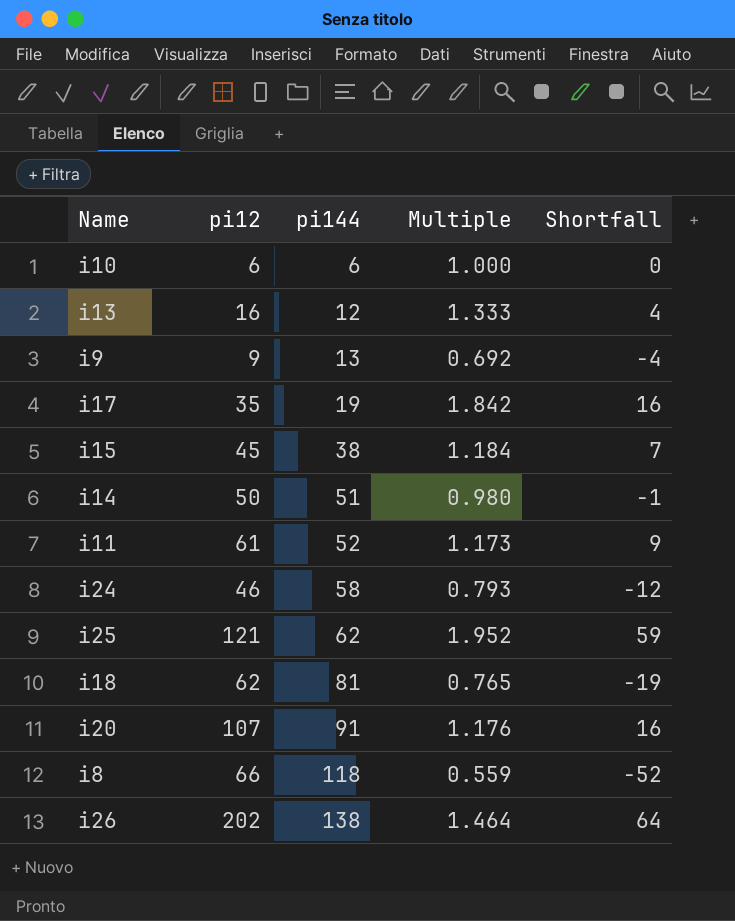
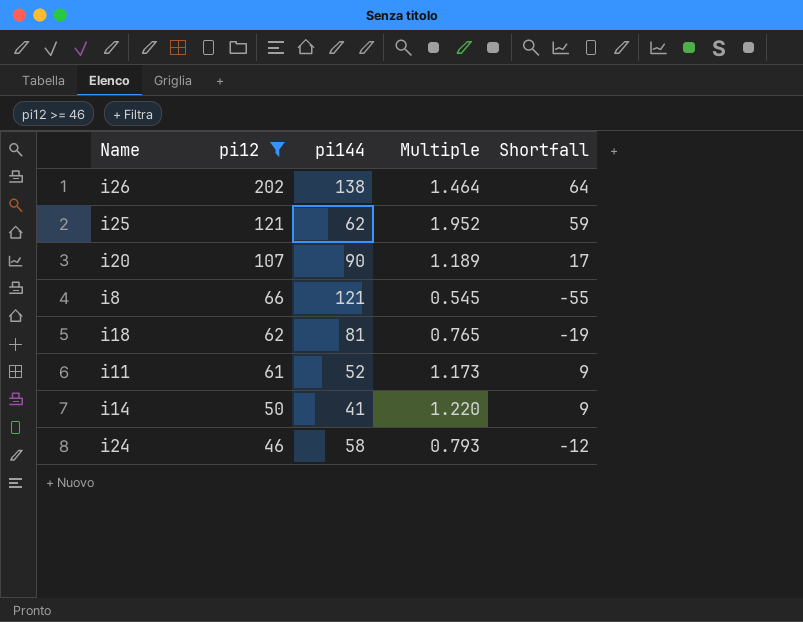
filter: none -> pi12 >= 46
row order: pi144 ascending -> pi12 descending
i20 | pi144: 91 -> 90
i20 | Multiple: 1.176 -> 1.189
i20 | Shortfall: 16 -> 17
i8 | pi144: 118 -> 121
i8 | Multiple: 0.559 -> 0.545
i8 | Shortfall: -52 -> -55
i14 | pi144: 51 -> 41
i14 | Multiple: 0.980 -> 1.220
i14 | Shortfall: -1 -> 9

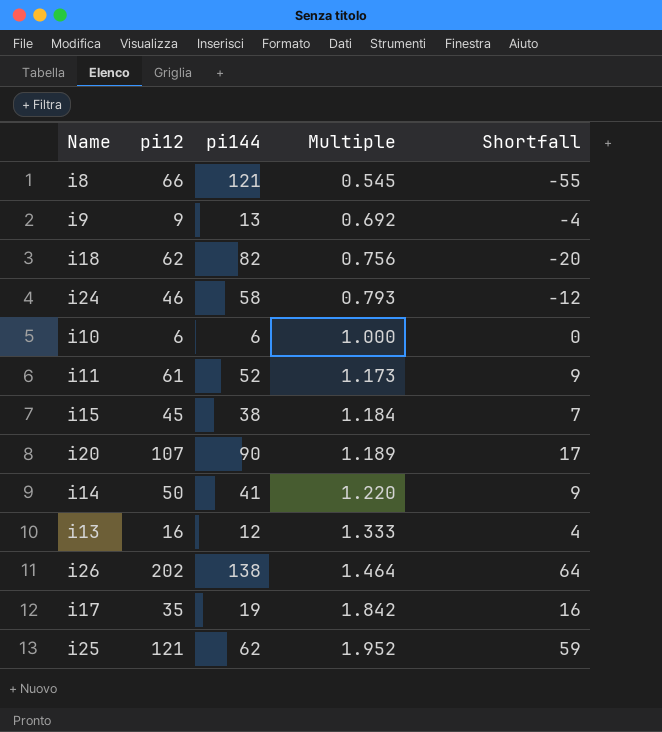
filter: pi12 >= 46 -> none
row order: pi12 descending -> Multiple ascending
i18 | pi144: 81 -> 82
i18 | Multiple: 0.765 -> 0.756
i18 | Shortfall: -19 -> -20

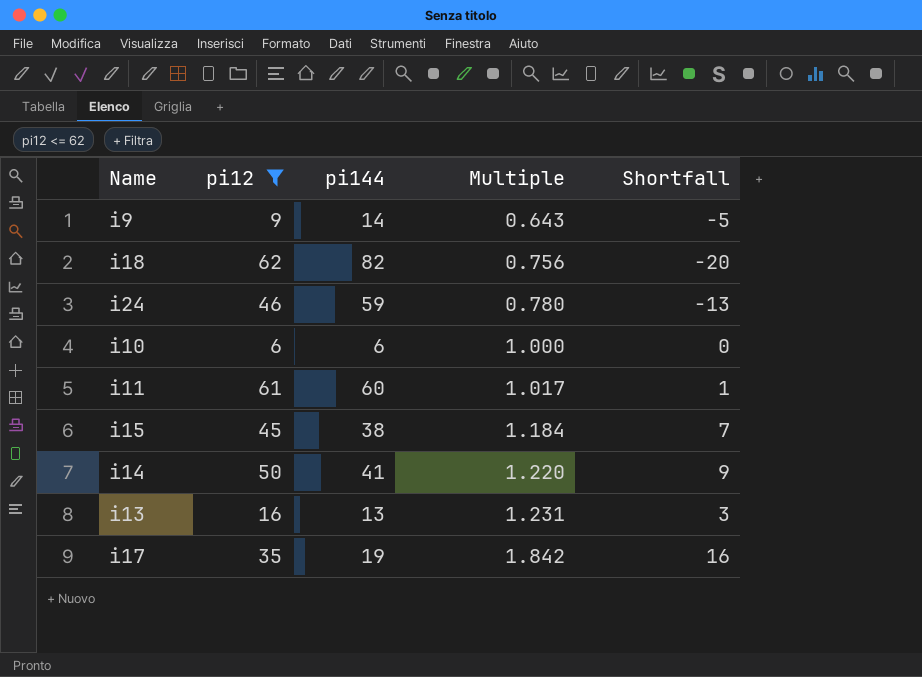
filter: none -> pi12 <= 62
i9 | pi144: 13 -> 14
i9 | Multiple: 0.692 -> 0.643
i9 | Shortfall: -4 -> -5
i24 | pi144: 58 -> 59
i24 | Multiple: 0.793 -> 0.780
i24 | Shortfall: -12 -> -13
i11 | pi144: 52 -> 60
i11 | Multiple: 1.173 -> 1.017
i11 | Shortfall: 9 -> 1
i13 | pi144: 12 -> 13
i13 | Multiple: 1.333 -> 1.231
i13 | Shortfall: 4 -> 3

